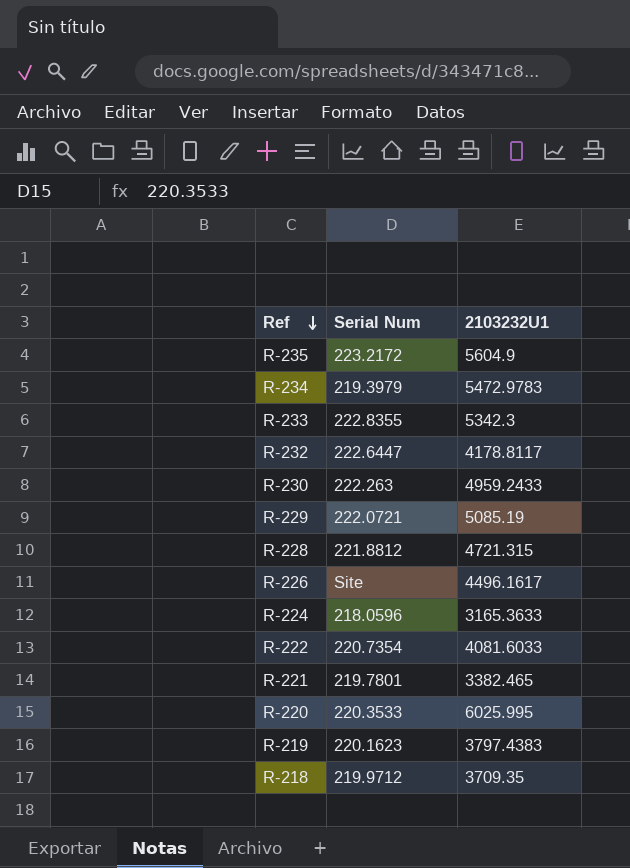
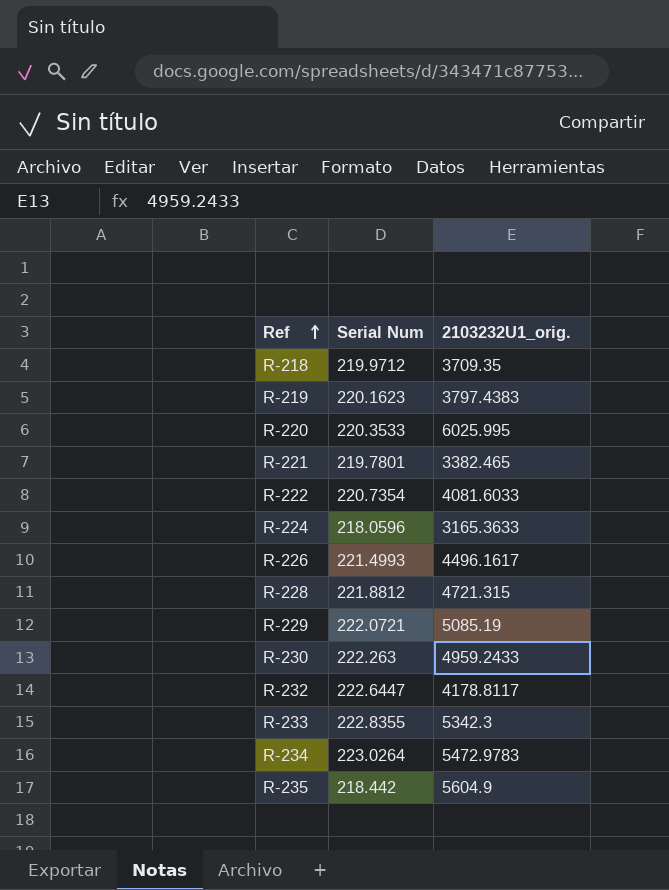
row order: Ref descending -> Ref ascending
column name: 2103232U1 -> 2103232U1_orig.
R-226 | Serial Num: Site -> 221.4993
R-234 | Serial Num: 219.3979 -> 223.0264
R-235 | Serial Num: 223.2172 -> 218.442

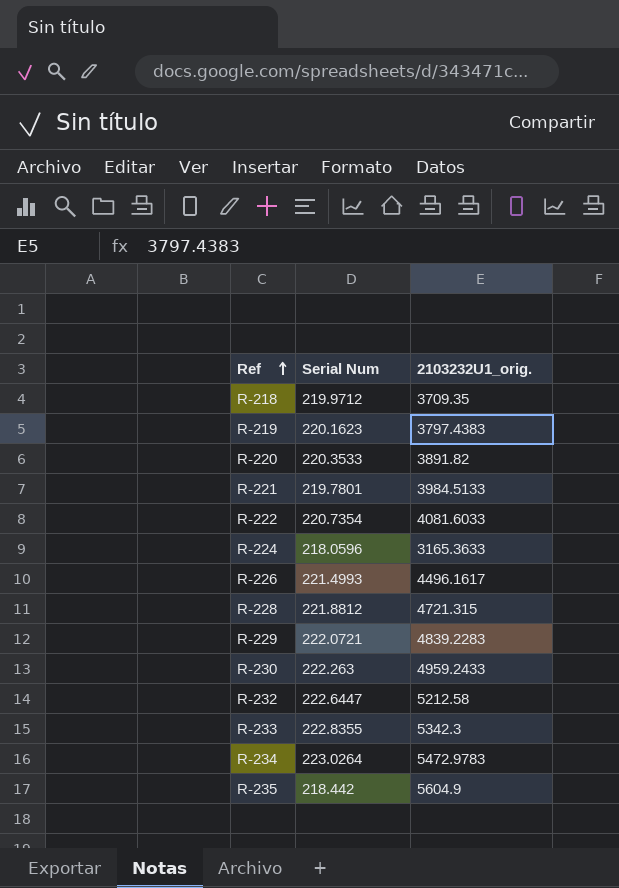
R-220 | 2103232U1_orig.: 6025.995 -> 3891.82
R-221 | 2103232U1_orig.: 3382.465 -> 3984.5133
R-229 | 2103232U1_orig.: 5085.19 -> 4839.2283
R-232 | 2103232U1_orig.: 4178.8117 -> 5212.58

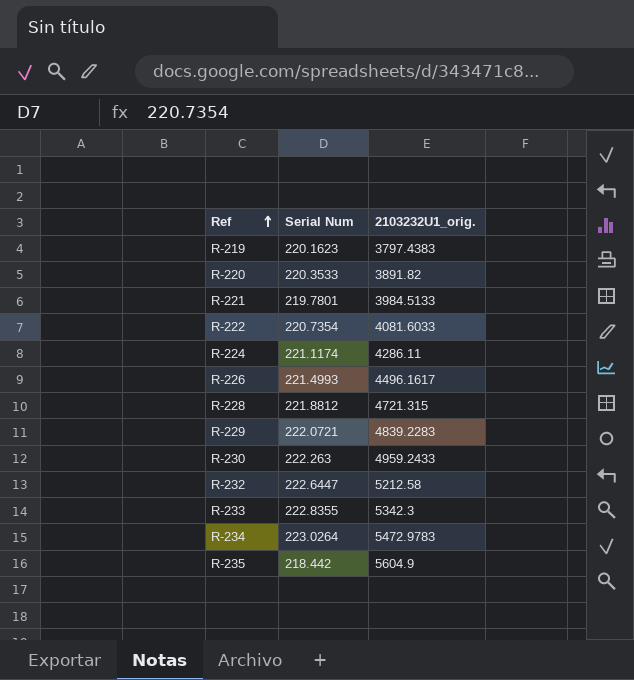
row R-218: 219.9712 | 3709.35 -> none
R-224 | Serial Num: 218.0596 -> 221.1174
R-224 | 2103232U1_orig.: 3165.3633 -> 4286.11

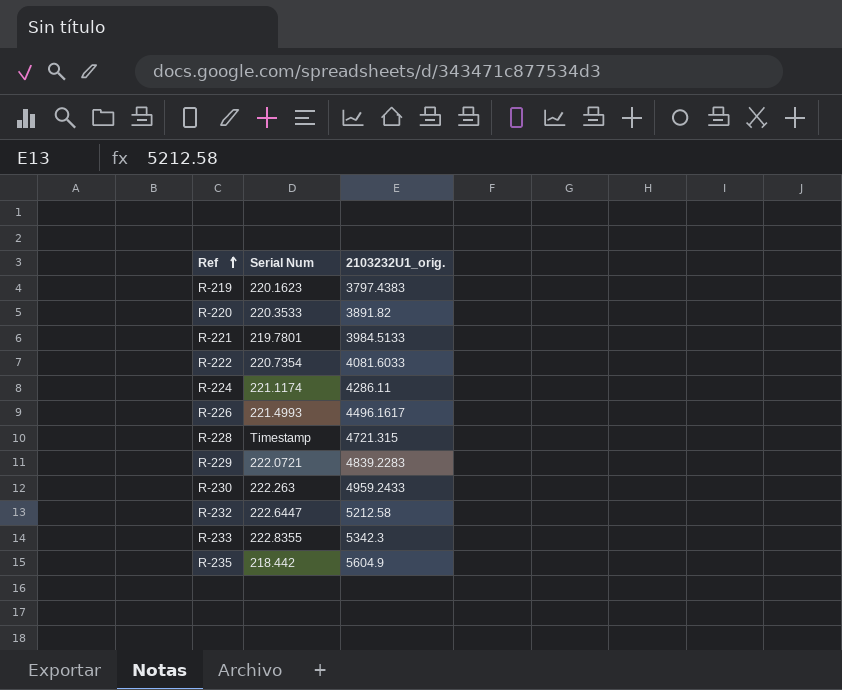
row R-234: 223.0264 | 5472.9783 -> none
R-228 | Serial Num: 221.8812 -> Timestamp

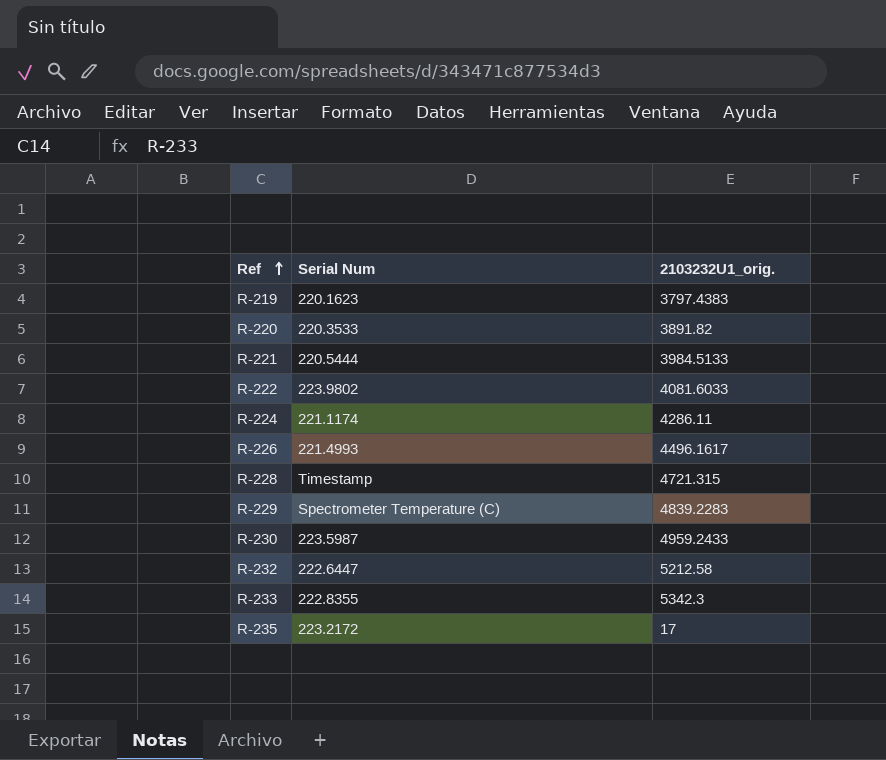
R-221 | Serial Num: 219.7801 -> 220.5444
R-222 | Serial Num: 220.7354 -> 223.9802
R-229 | Serial Num: 222.0721 -> Spectrometer Temperature (C)
R-230 | Serial Num: 222.263 -> 223.5987
R-235 | Serial Num: 218.442 -> 223.2172
R-235 | 2103232U1_orig.: 5604.9 -> 17

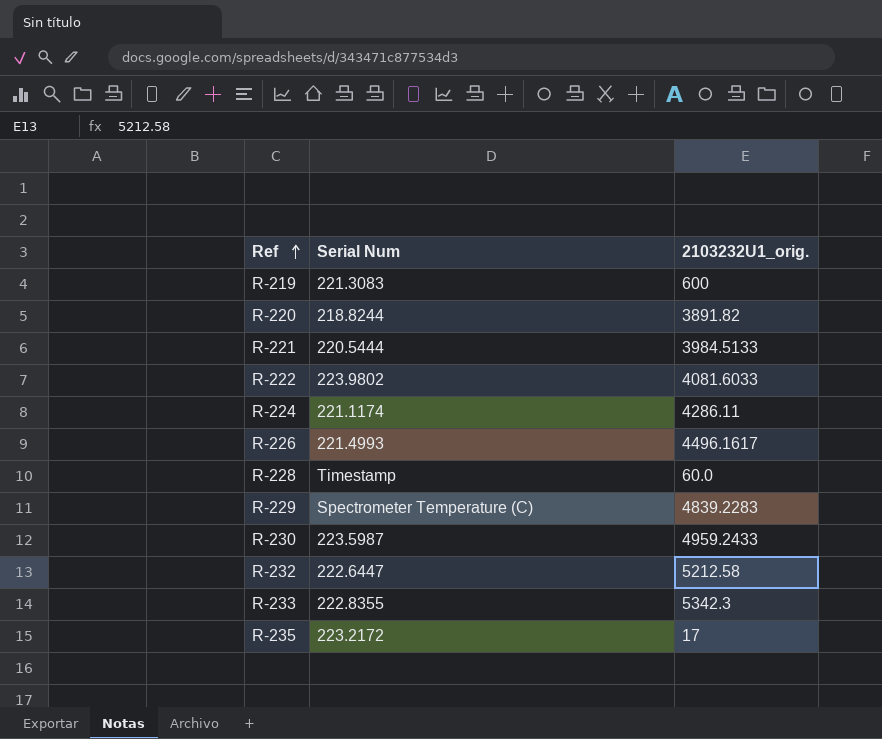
R-219 | Serial Num: 220.1623 -> 221.3083
R-219 | 2103232U1_orig.: 3797.4383 -> 600
R-220 | Serial Num: 220.3533 -> 218.8244
R-228 | 2103232U1_orig.: 4721.315 -> 60.0

